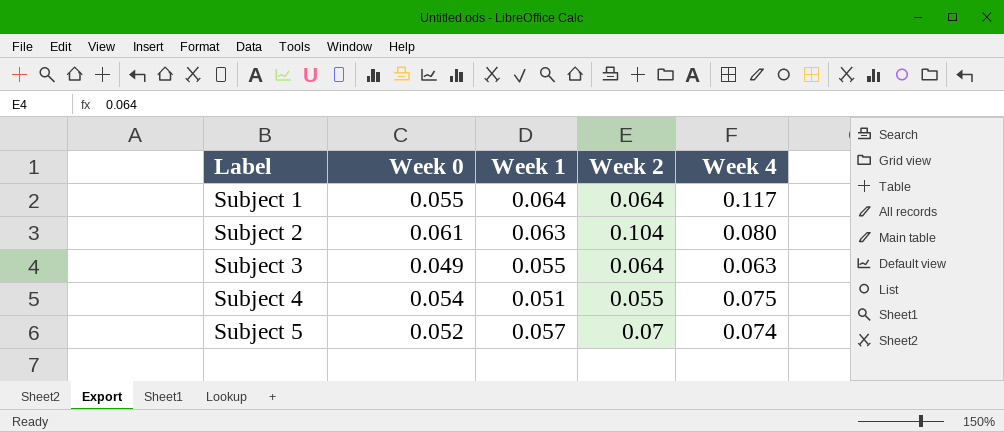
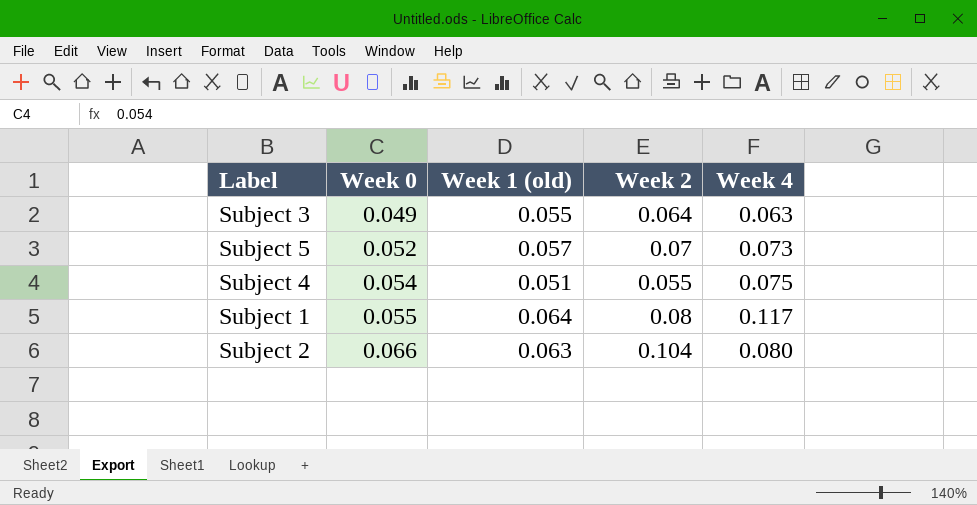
row order: Label ascending -> Week 0 ascending
column name: Week 1 -> Week 1 (old)
Subject 5 | Week 4: 0.074 -> 0.073
Subject 1 | Week 2: 0.064 -> 0.08
Subject 2 | Week 0: 0.061 -> 0.066

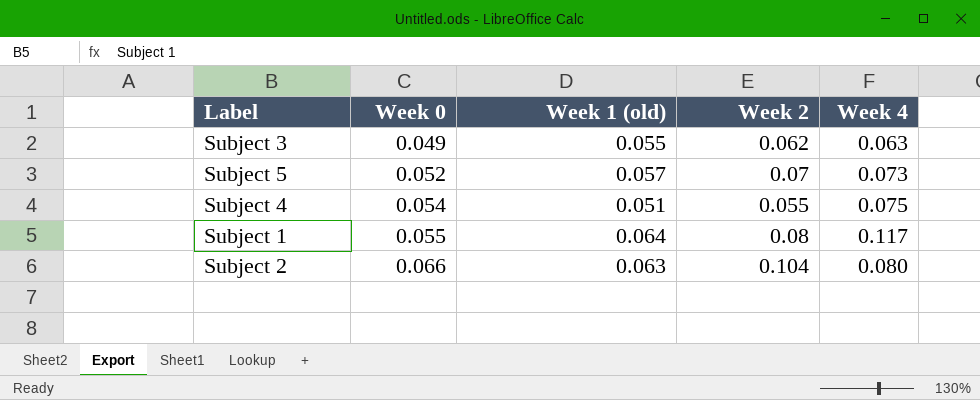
Subject 3 | Week 2: 0.064 -> 0.062

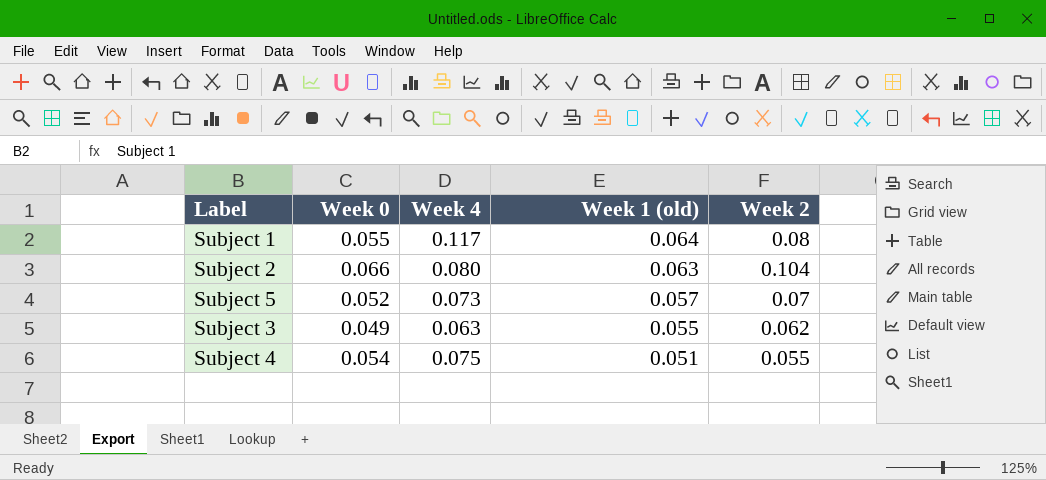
row order: Week 0 ascending -> Week 1 (old) descending
column Week 4 | position: 5 -> 3

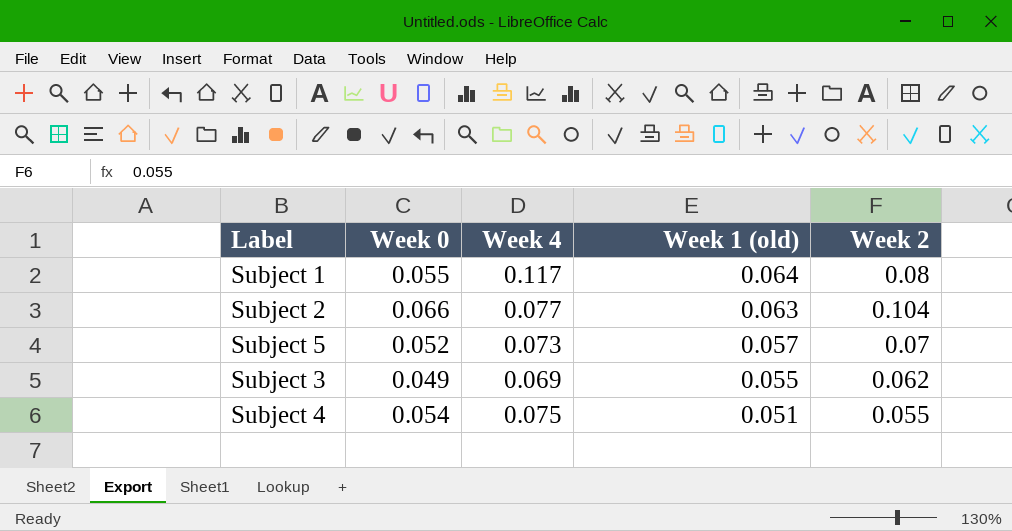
Subject 2 | Week 4: 0.080 -> 0.077
Subject 3 | Week 4: 0.063 -> 0.069

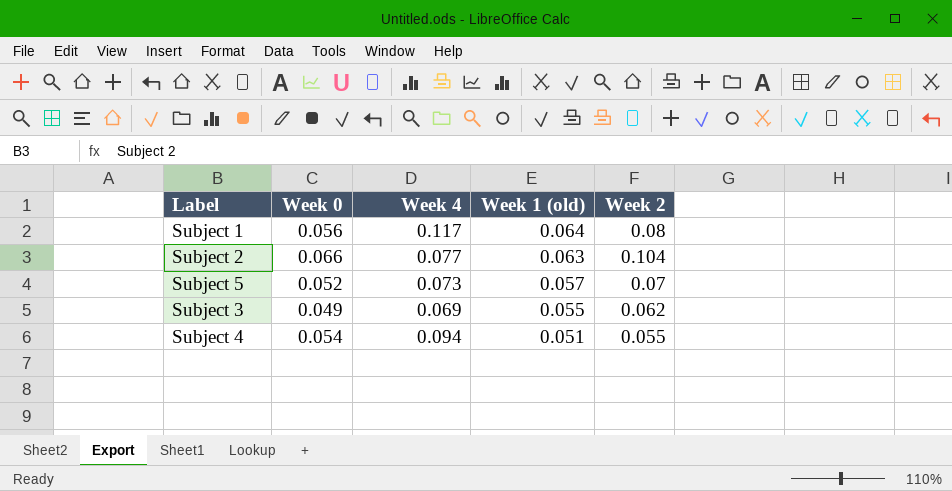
Subject 1 | Week 0: 0.055 -> 0.056
Subject 4 | Week 4: 0.075 -> 0.094

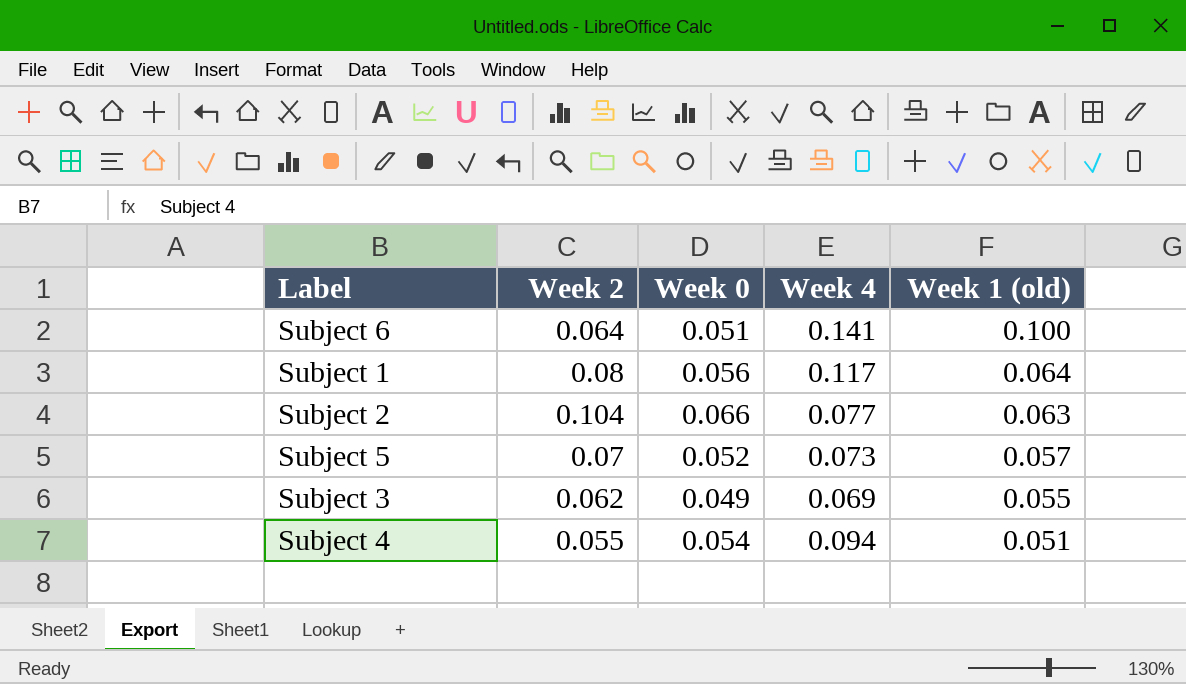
column Week 2 | position: 5 -> 2
row Subject 6: none -> 0.064 | 0.051 | 0.141 | 0.100

